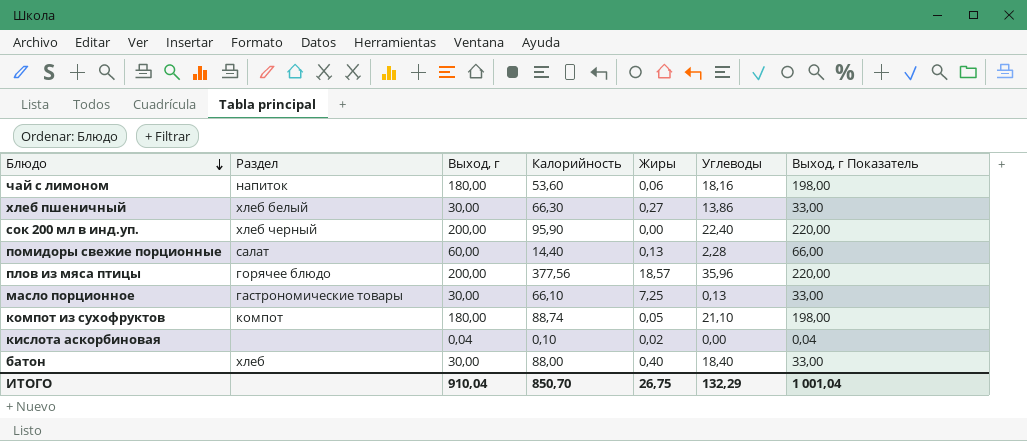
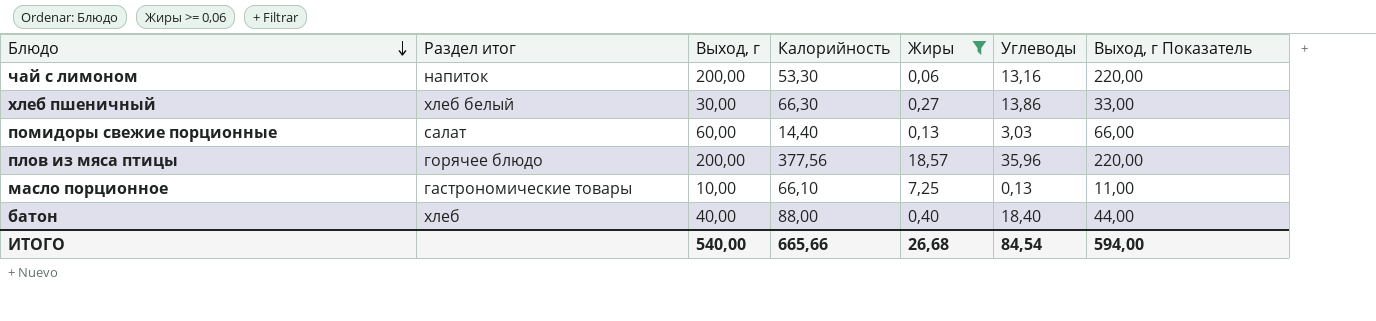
filter: none -> Жиры >= 0,06
column name: Раздел -> Раздел итог
чай с лимоном | Выход, г: 180,00 -> 200,00
чай с лимоном | Калорийность: 53,60 -> 53,30
чай с лимоном | Углеводы: 18,16 -> 13,16
чай с лимоном | Выход, г Показатель: 198,00 -> 220,00
помидоры свежие порционные | Углеводы: 2,28 -> 3,03
масло порционное | Выход, г: 30,00 -> 10,00
масло порционное | Выход, г Показатель: 33,00 -> 11,00
батон | Выход, г: 30,00 -> 40,00
батон | Выход, г Показатель: 33,00 -> 44,00
ИТОГО | Выход, г: 910,04 -> 540,00
ИТОГО | Калорийность: 850,70 -> 665,66
ИТОГО | Жиры: 26,75 -> 26,68
ИТОГО | Углеводы: 132,29 -> 84,54
ИТОГО | Выход, г Показатель: 1 001,04 -> 594,00

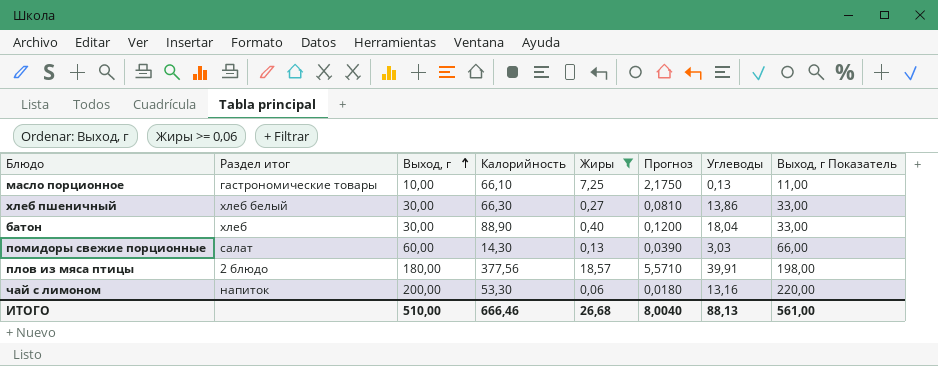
row order: Блюдо descending -> Выход, г ascending
column Прогноз | formula: none -> [Жиры] * 0,3
батон | Выход, г: 40,00 -> 30,00
батон | Калорийность: 88,00 -> 88,90
батон | Углеводы: 18,40 -> 18,04
батон | Выход, г Показатель: 44,00 -> 33,00
помидоры свежие порционные | Калорийность: 14,40 -> 14,30
плов из мяса птицы | Раздел итог: горячее блюдо -> 2 блюдо
плов из мяса птицы | Выход, г: 200,00 -> 180,00
плов из мяса птицы | Углеводы: 35,96 -> 39,91
плов из мяса птицы | Выход, г Показатель: 220,00 -> 198,00
ИТОГО | Выход, г: 540,00 -> 510,00
ИТОГО | Калорийность: 665,66 -> 666,46
ИТОГО | Углеводы: 84,54 -> 88,13
ИТОГО | Выход, г Показатель: 594,00 -> 561,00

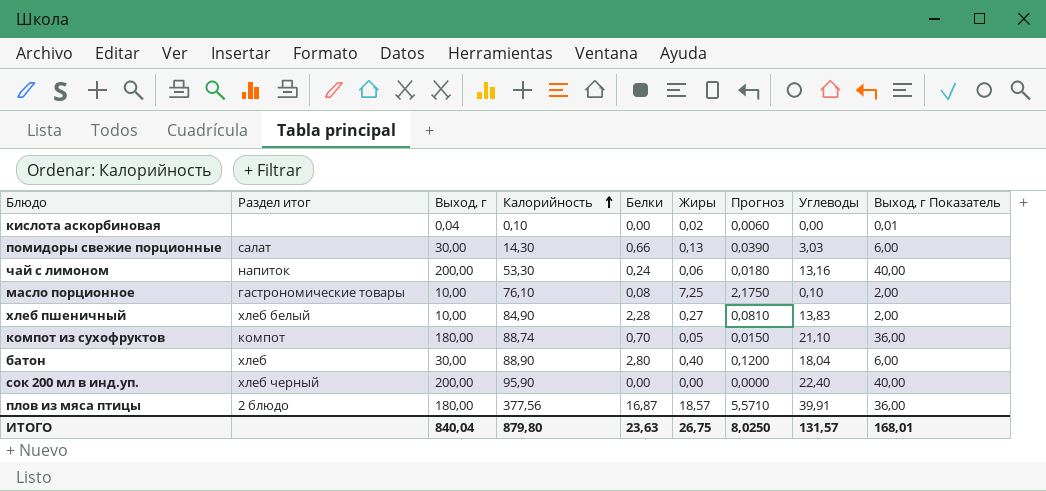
filter: Жиры >= 0,06 -> none
row order: Выход, г ascending -> Калорийность ascending
column Белки | position: none -> 5
column Выход, г Показатель | formula: [Выход, г] * 1,1 -> [Выход, г] * 0,2
помидоры свежие порционные | Выход, г: 60,00 -> 30,00
масло порционное | Калорийность: 66,10 -> 76,10
масло порционное | Углеводы: 0,13 -> 0,10
хлеб пшеничный | Выход, г: 30,00 -> 10,00
хлеб пшеничный | Калорийность: 66,30 -> 84,90
хлеб пшеничный | Углеводы: 13,86 -> 13,83
ИТОГО | Выход, г: 510,00 -> 840,04
ИТОГО | Калорийность: 666,46 -> 879,80
ИТОГО | Жиры: 26,68 -> 26,75
ИТОГО | Прогноз: 8,0040 -> 8,0250
ИТОГО | Углеводы: 88,13 -> 131,57
ИТОГО | Выход, г Показатель: 561,00 -> 168,01

